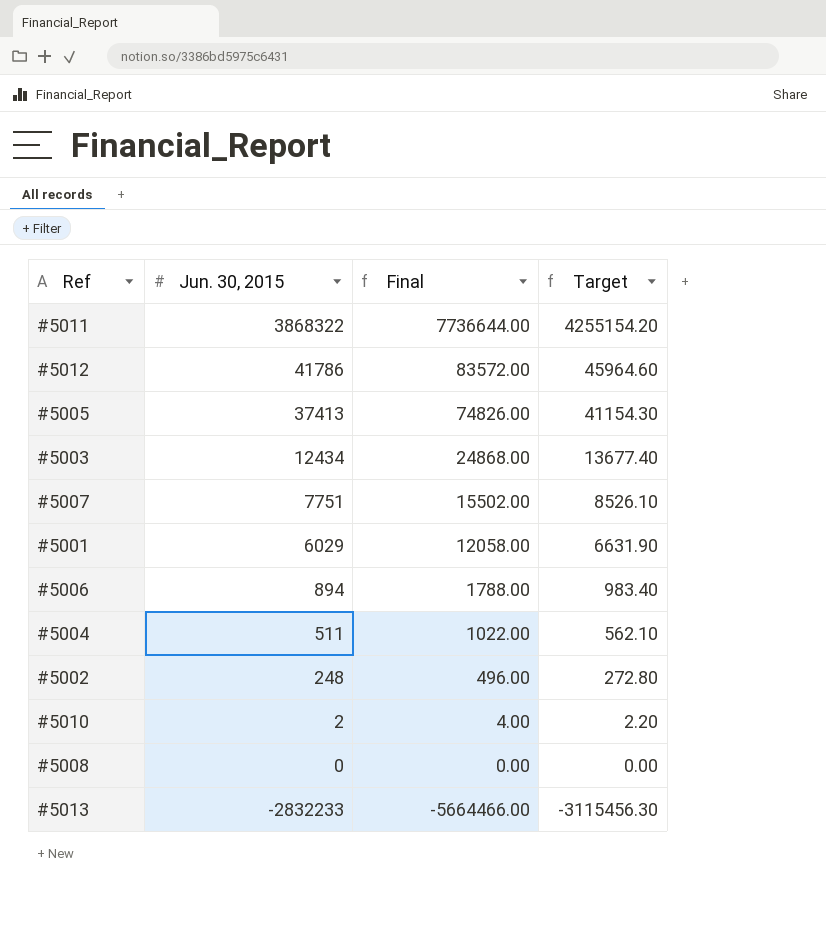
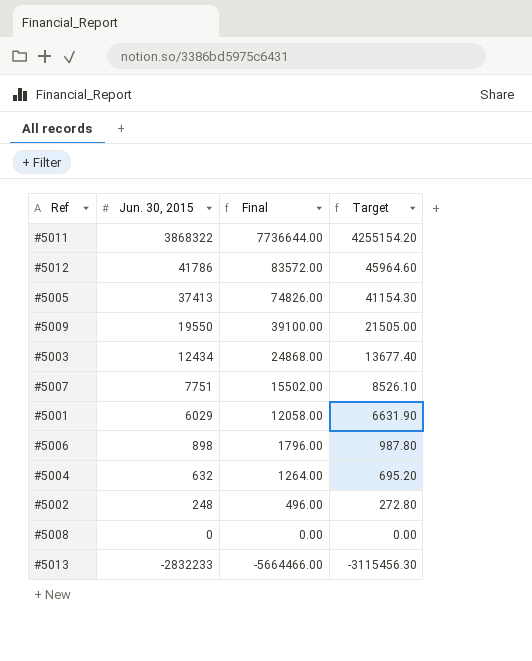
row #5010: 2 | 4.00 | 2.20 -> none
row #5009: none -> 19550 | 39100.00 | 21505.00
#5006 | Jun. 30, 2015: 894 -> 898
#5006 | Final: 1788.00 -> 1796.00
#5006 | Target: 983.40 -> 987.80
#5004 | Jun. 30, 2015: 511 -> 632
#5004 | Final: 1022.00 -> 1264.00
#5004 | Target: 562.10 -> 695.20

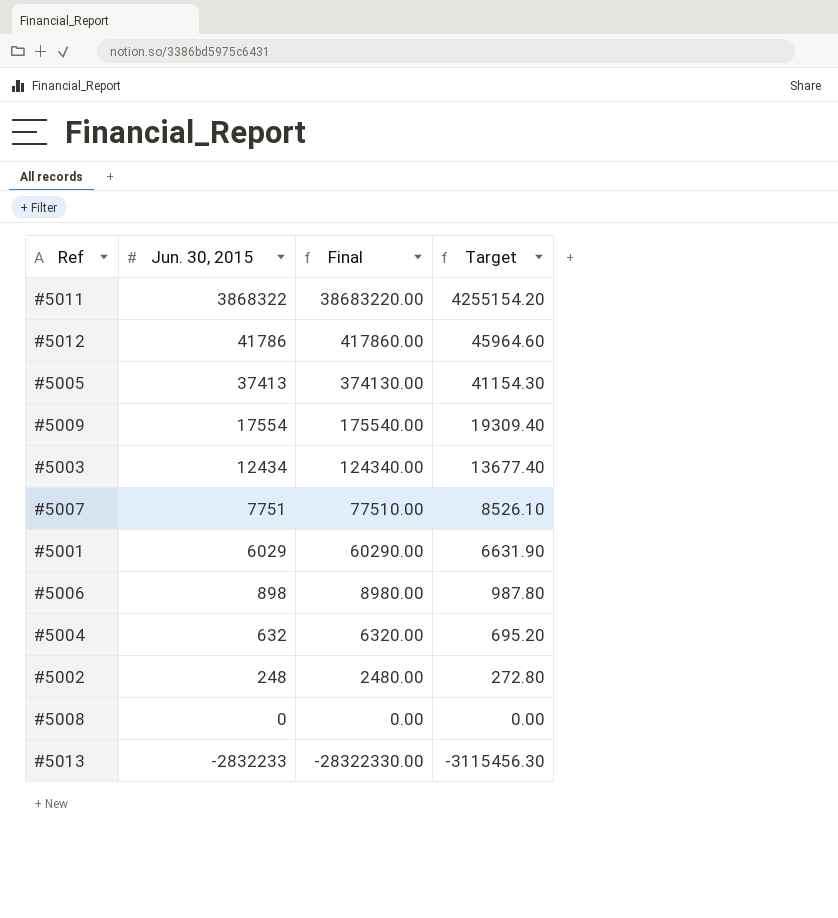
column Final | formula: [Jun. 30, 2015] * 2 -> [Jun. 30, 2015] * 10
#5009 | Jun. 30, 2015: 19550 -> 17554
#5009 | Target: 21505.00 -> 19309.40

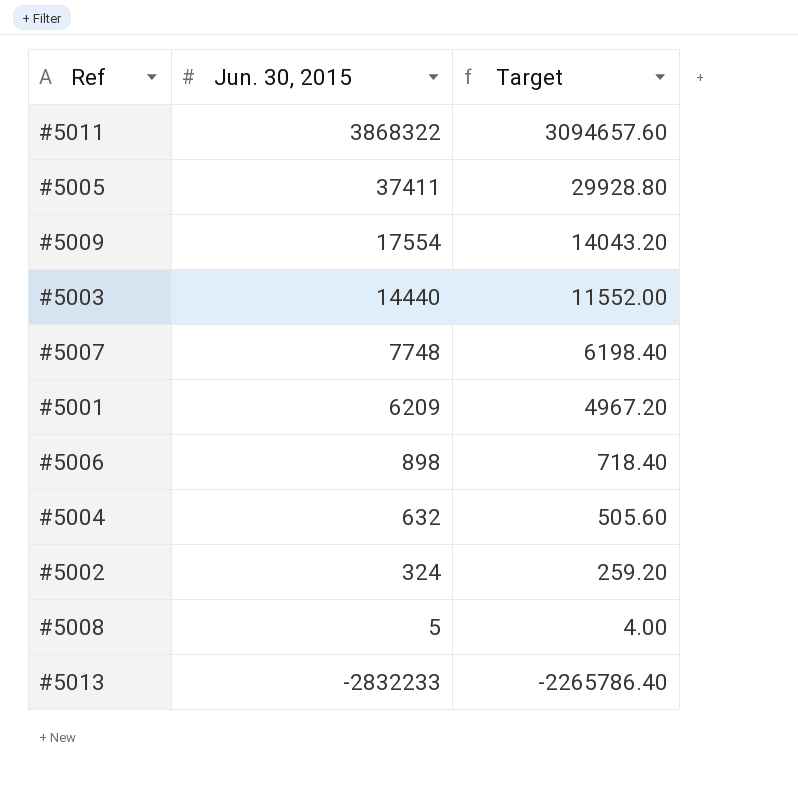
column Final | formula: [Jun. 30, 2015] * 10 -> none
column Target | formula: [Jun. 30, 2015] * 1.1 -> [Jun. 30, 2015] * 0.8
row #5012: 41786 | 417860.00 | 45964.60 -> none
#5005 | Jun. 30, 2015: 37413 -> 37411
#5003 | Jun. 30, 2015: 12434 -> 14440
#5007 | Jun. 30, 2015: 7751 -> 7748
#5001 | Jun. 30, 2015: 6029 -> 6209
#5002 | Jun. 30, 2015: 248 -> 324
#5008 | Jun. 30, 2015: 0 -> 5

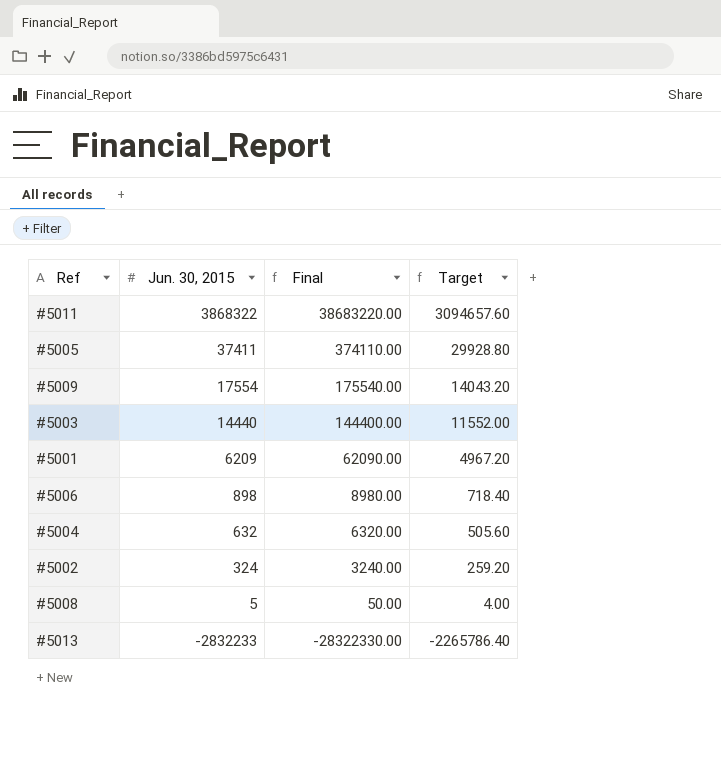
column Final | formula: none -> [Jun. 30, 2015] * 10
row #5007: 7748 | 6198.40 -> none

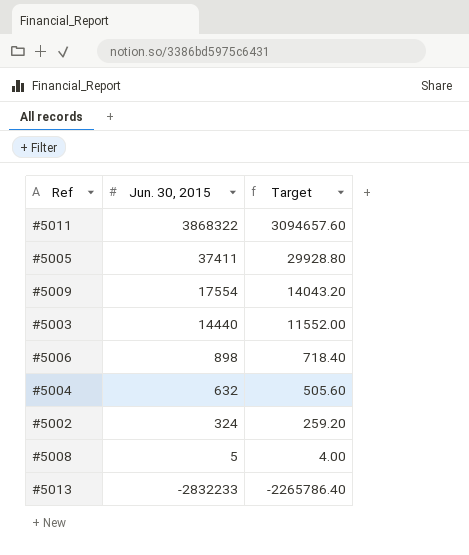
column Final | formula: [Jun. 30, 2015] * 10 -> none
row #5001: 6209 | 62090.00 | 4967.20 -> none

